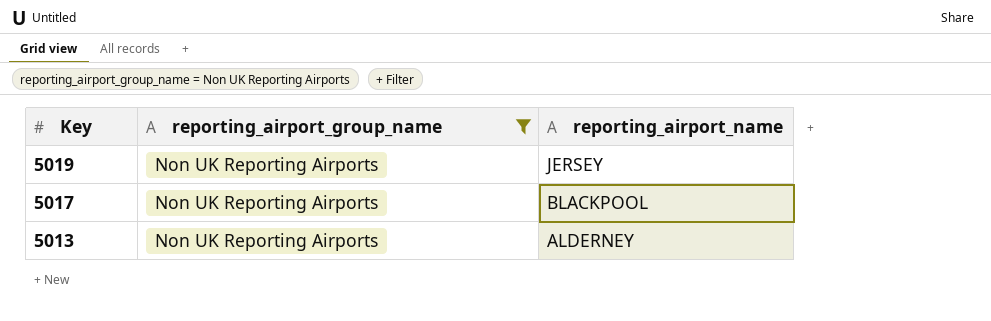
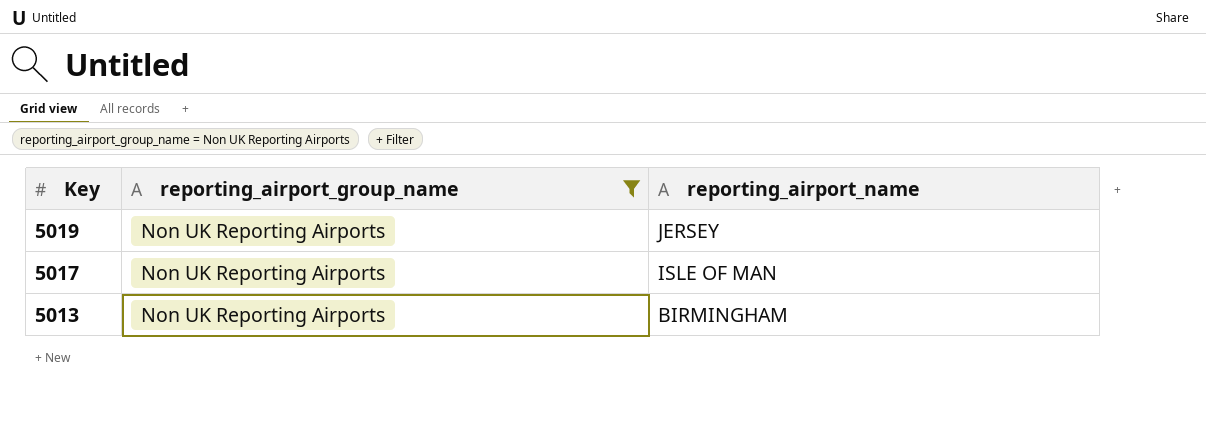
5017 | reporting_airport_name: BLACKPOOL -> ISLE OF MAN
5013 | reporting_airport_name: ALDERNEY -> BIRMINGHAM

